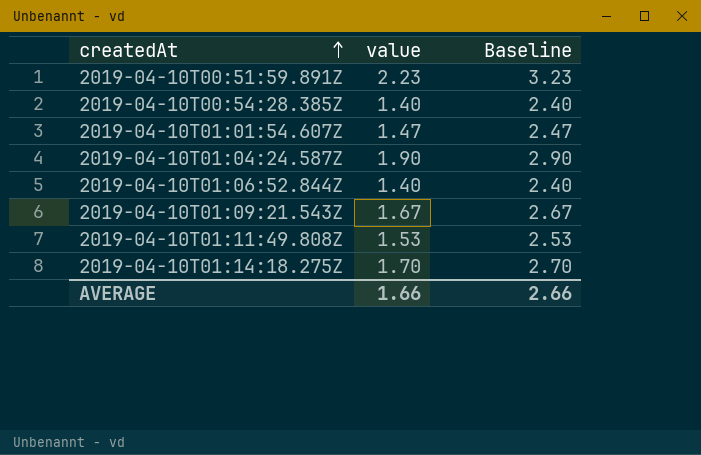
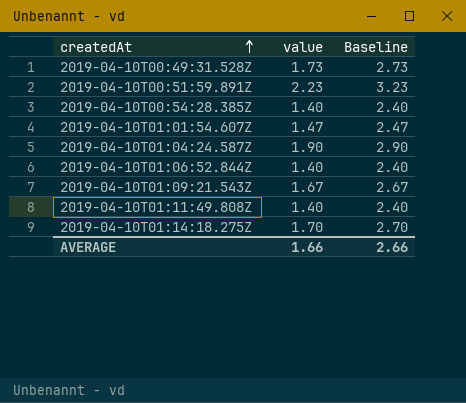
row 2019-04-10T00:49:31.528Z: none -> 1.73 | 2.73
2019-04-10T01:11:49.808Z | value: 1.53 -> 1.40
2019-04-10T01:11:49.808Z | Baseline: 2.53 -> 2.40

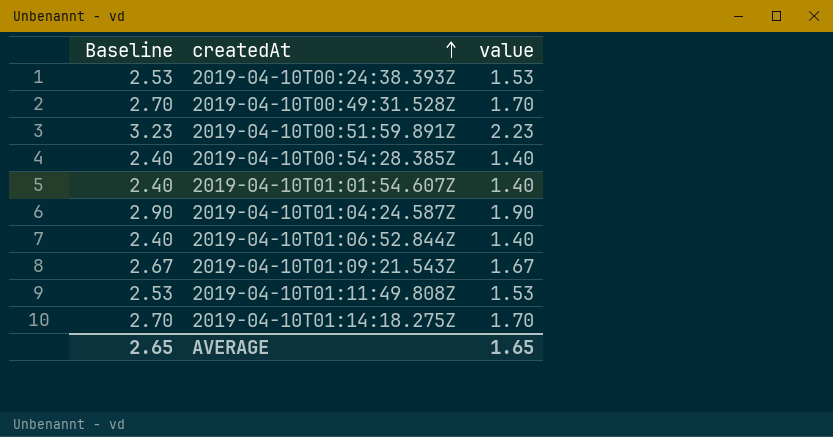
column Baseline | position: 3 -> 1
row 2019-04-10T00:24:38.393Z: none -> 2.53 | 1.53
2019-04-10T00:49:31.528Z | Baseline: 2.73 -> 2.70
2019-04-10T00:49:31.528Z | value: 1.73 -> 1.70
2019-04-10T01:01:54.607Z | Baseline: 2.47 -> 2.40
2019-04-10T01:01:54.607Z | value: 1.47 -> 1.40
2019-04-10T01:11:49.808Z | Baseline: 2.40 -> 2.53
2019-04-10T01:11:49.808Z | value: 1.40 -> 1.53
AVERAGE | Baseline: 2.66 -> 2.65
AVERAGE | value: 1.66 -> 1.65

